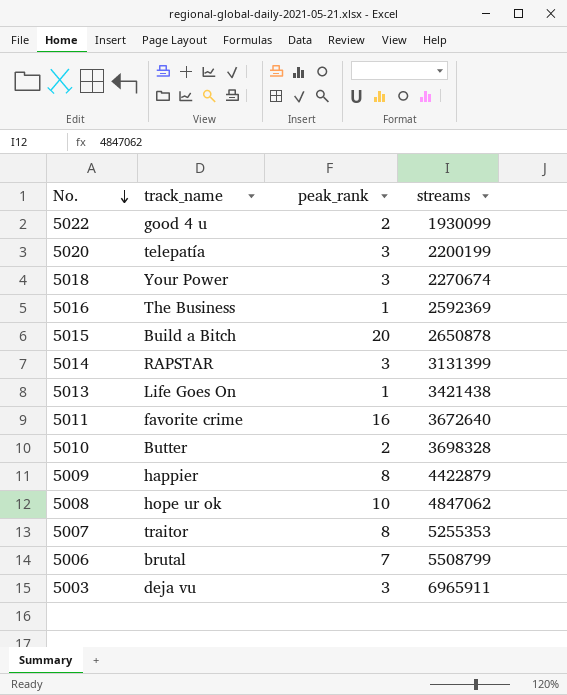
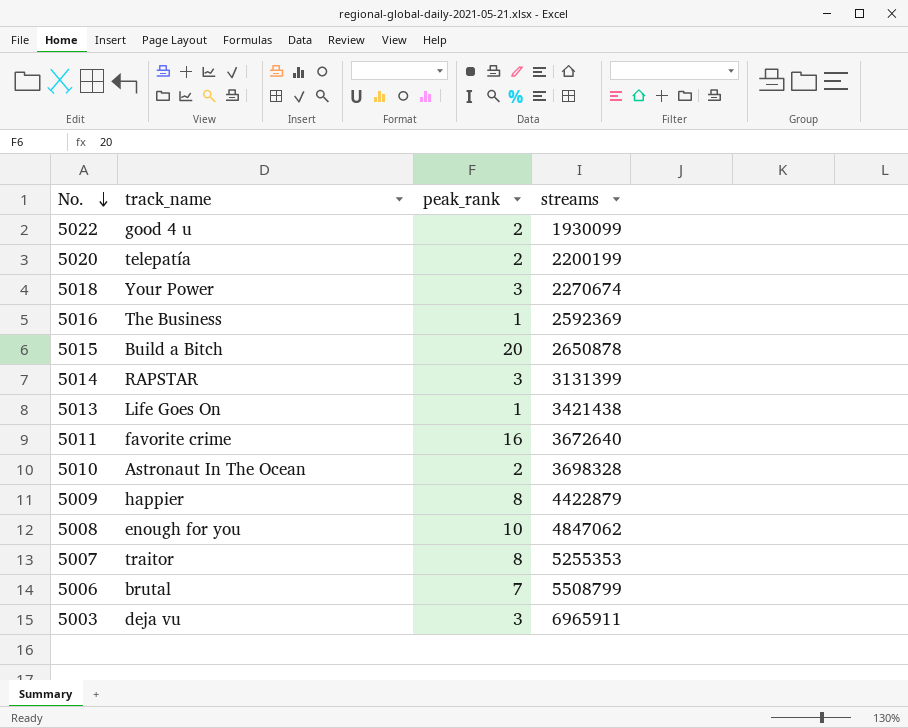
5020 | peak_rank: 3 -> 2
5010 | track_name: Butter -> Astronaut In The Ocean
5008 | track_name: hope ur ok -> enough for you

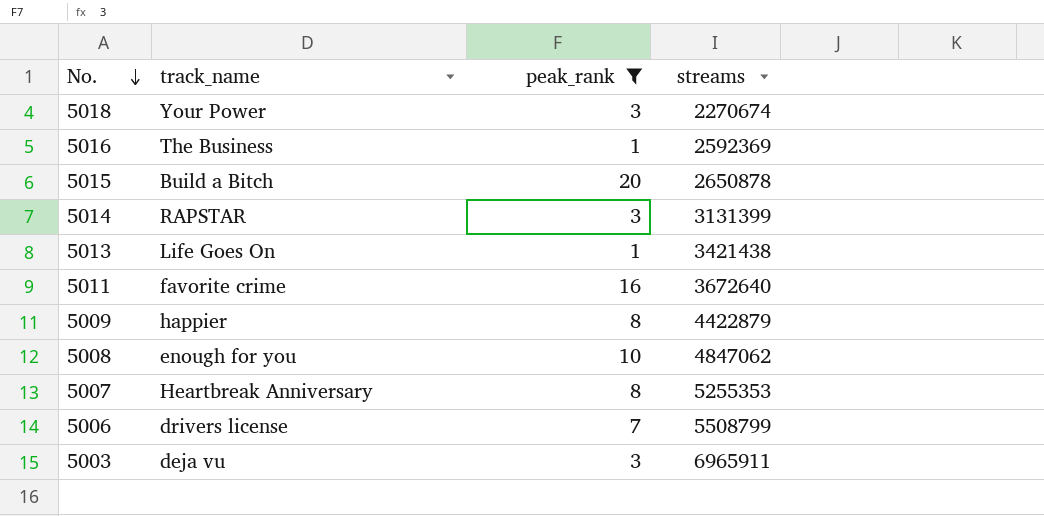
filter: none -> peak_rank != 2
5007 | track_name: traitor -> Heartbreak Anniversary
5006 | track_name: brutal -> drivers license

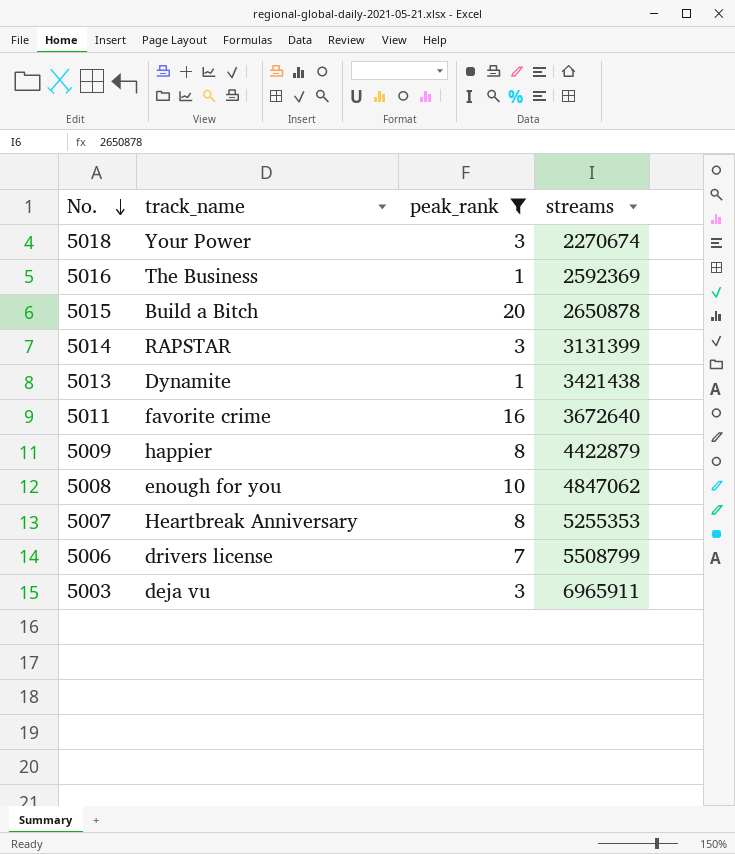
5013 | track_name: Life Goes On -> Dynamite

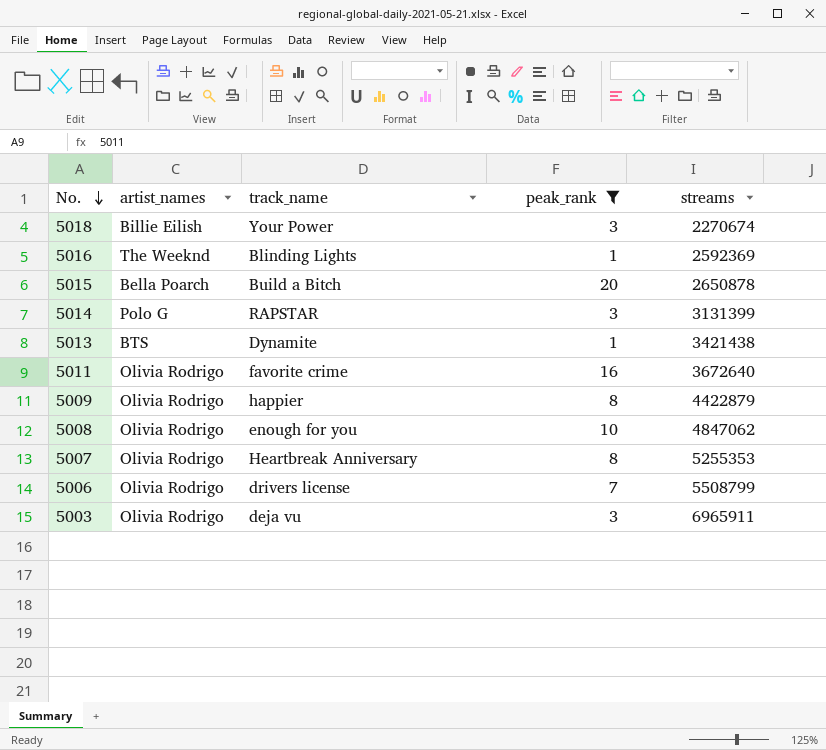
column artist_names | position: none -> 2
5016 | track_name: The Business -> Blinding Lights

